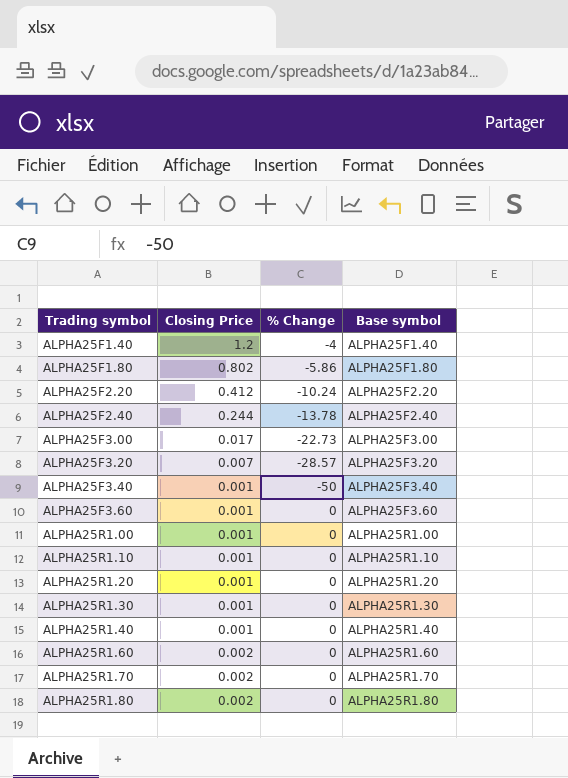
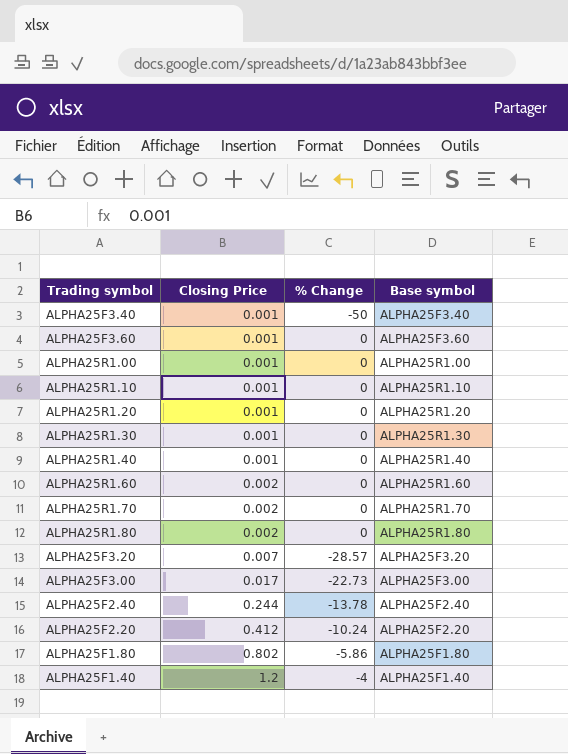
row order: Trading symbol ascending -> Closing Price ascending

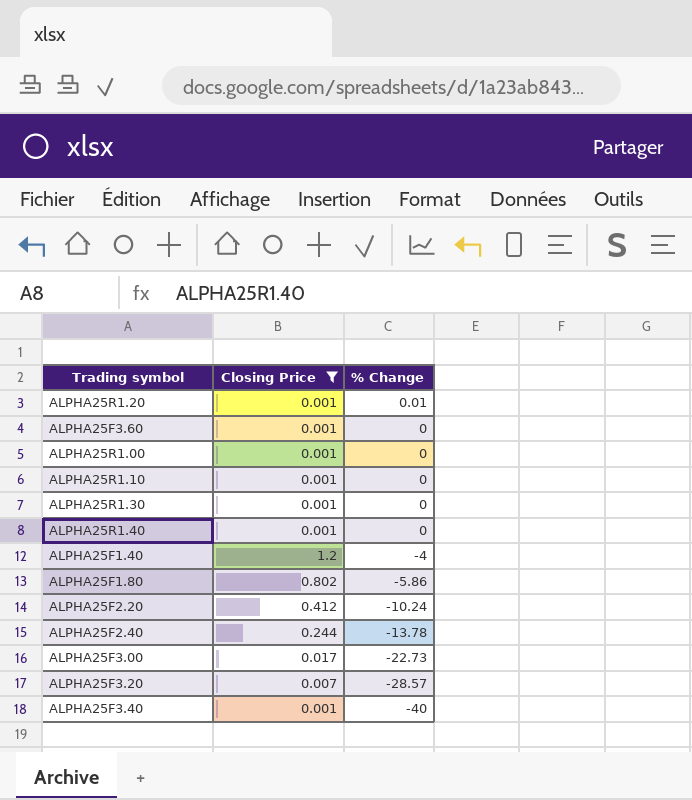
filter: none -> Closing Price != 0.002
row order: Closing Price ascending -> % Change descending
column Base symbol | position: 4 -> none
ALPHA25R1.20 | % Change: 0 -> 0.01
ALPHA25F3.40 | % Change: -50 -> -40

